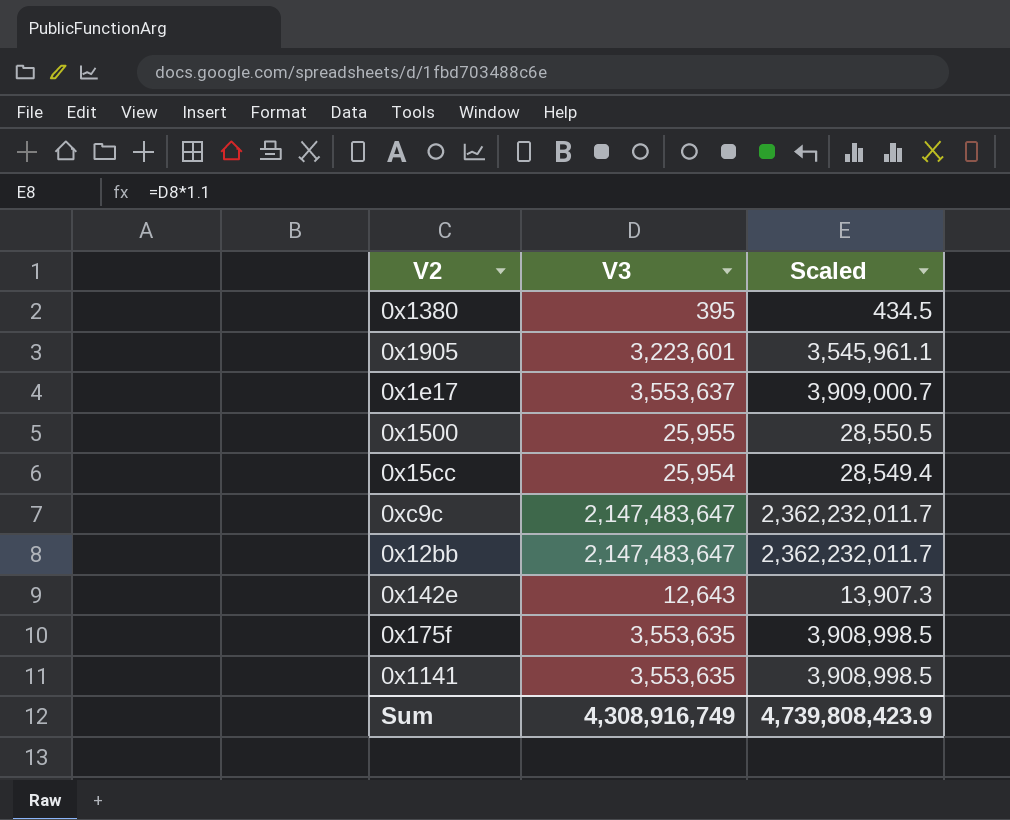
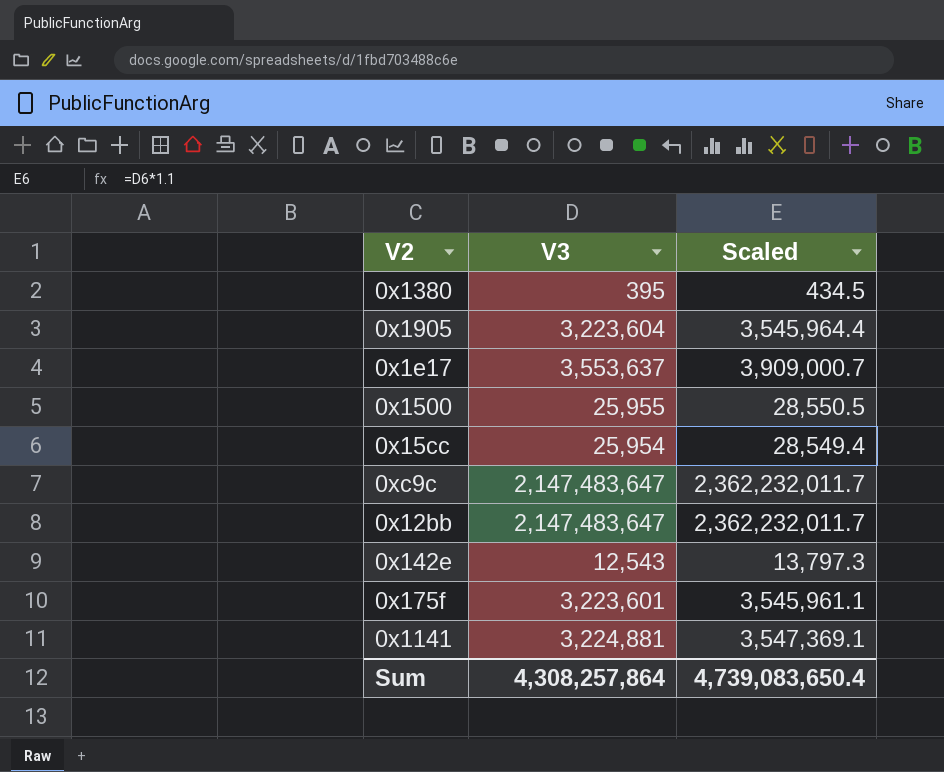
0x1905 | V3: 3,223,601 -> 3,223,604
0x1905 | Scaled: 3,545,961.1 -> 3,545,964.4
0x142e | V3: 12,643 -> 12,543
0x142e | Scaled: 13,907.3 -> 13,797.3
0x175f | V3: 3,553,635 -> 3,223,601
0x175f | Scaled: 3,908,998.5 -> 3,545,961.1
0x1141 | V3: 3,553,635 -> 3,224,881
0x1141 | Scaled: 3,908,998.5 -> 3,547,369.1
Sum | V3: 4,308,916,749 -> 4,308,257,864
Sum | Scaled: 4,739,808,423.9 -> 4,739,083,650.4

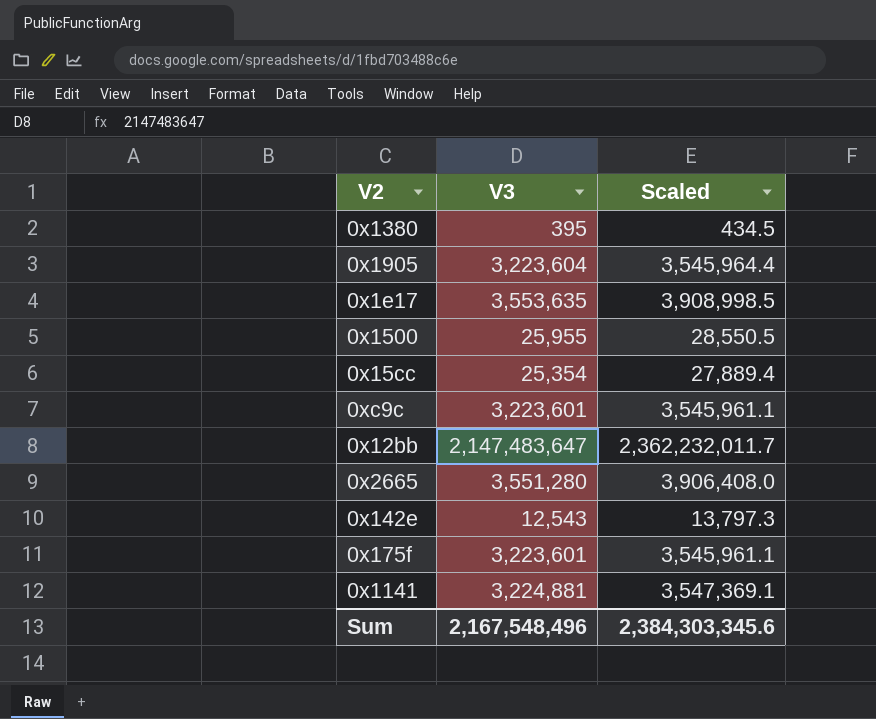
0x1e17 | V3: 3,553,637 -> 3,553,635
0x1e17 | Scaled: 3,909,000.7 -> 3,908,998.5
0x15cc | V3: 25,954 -> 25,354
0x15cc | Scaled: 28,549.4 -> 27,889.4
0xc9c | V3: 2,147,483,647 -> 3,223,601
0xc9c | Scaled: 2,362,232,011.7 -> 3,545,961.1
row 0x2665: none -> 3,551,280 | 3,906,408.0
Sum | V3: 4,308,257,864 -> 2,167,548,496
Sum | Scaled: 4,739,083,650.4 -> 2,384,303,345.6

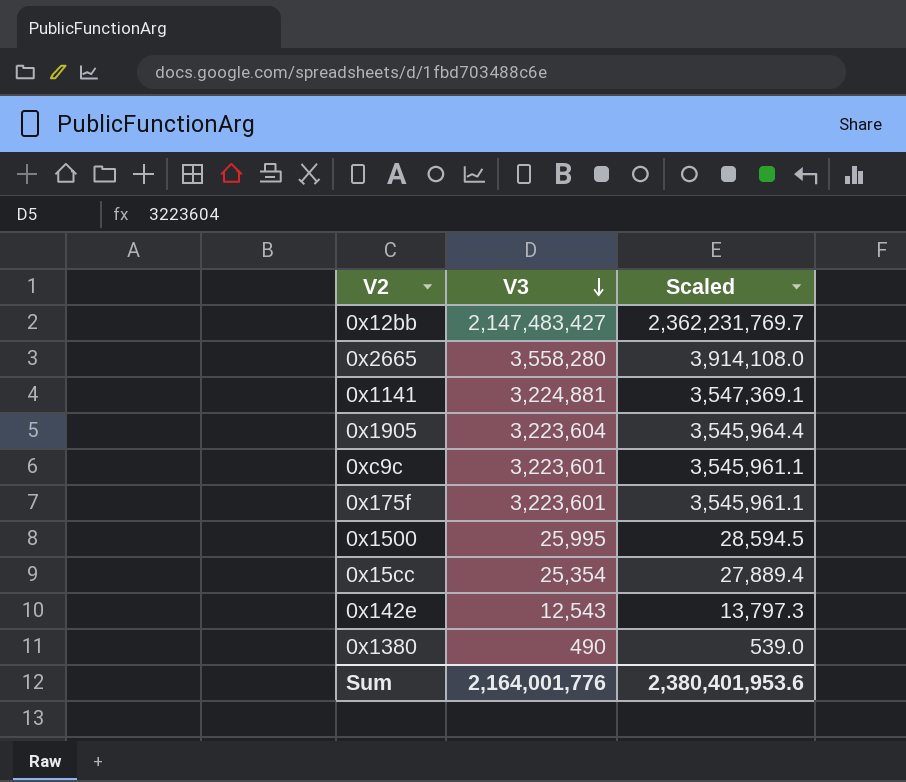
row order: none -> V3 descending
row 0x1e17: 3,553,635 | 3,908,998.5 -> none
0x12bb | V3: 2,147,483,647 -> 2,147,483,427
0x12bb | Scaled: 2,362,232,011.7 -> 2,362,231,769.7
0x2665 | V3: 3,551,280 -> 3,558,280
0x2665 | Scaled: 3,906,408.0 -> 3,914,108.0
0x1500 | V3: 25,955 -> 25,995
0x1500 | Scaled: 28,550.5 -> 28,594.5
0x1380 | V3: 395 -> 490
0x1380 | Scaled: 434.5 -> 539.0
Sum | V3: 2,167,548,496 -> 2,164,001,776
Sum | Scaled: 2,384,303,345.6 -> 2,380,401,953.6

